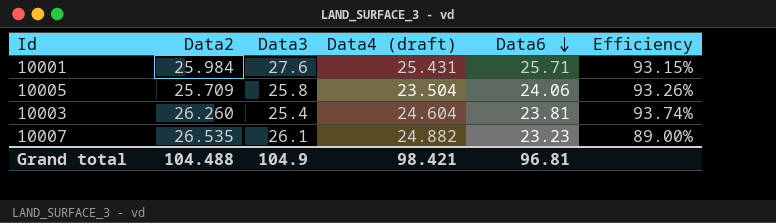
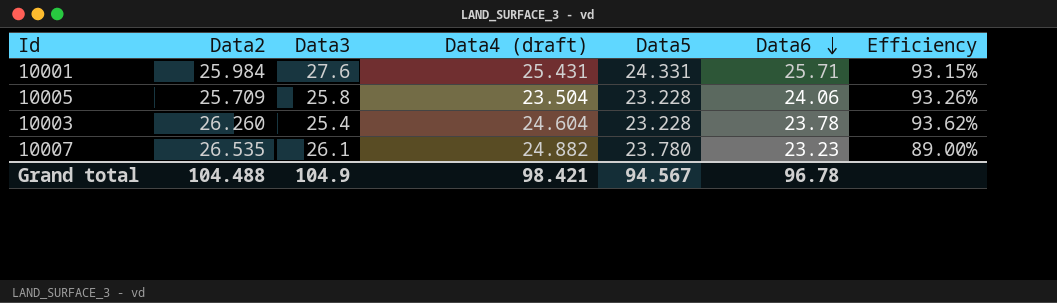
column Data5 | position: none -> 5
10003 | Data6: 23.81 -> 23.78
10003 | Efficiency: 93.74% -> 93.62%
Grand total | Data6: 96.81 -> 96.78

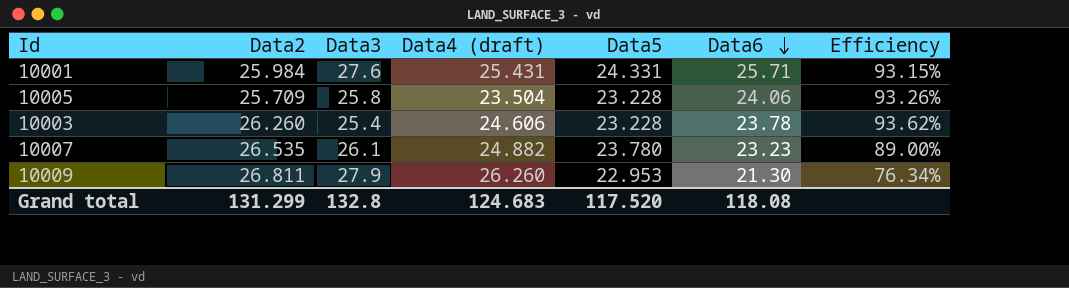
10003 | Data4 (draft): 24.604 -> 24.606
row 10009: none -> 26.811 | 27.9 | 26.260 | 22.953 | 21.30 | 76.34%
Grand total | Data2: 104.488 -> 131.299
Grand total | Data3: 104.9 -> 132.8
Grand total | Data4 (draft): 98.421 -> 124.683
Grand total | Data5: 94.567 -> 117.520
Grand total | Data6: 96.78 -> 118.08

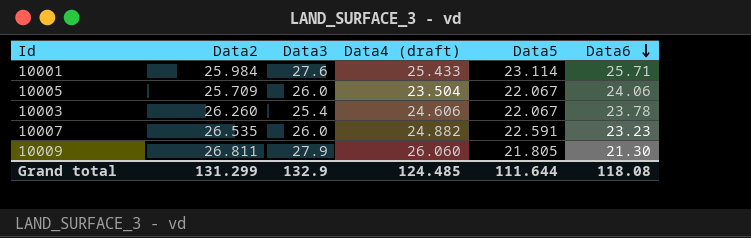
column Efficiency | formula: [Data6] / [Data3] -> none
10001 | Data4 (draft): 25.431 -> 25.433
10001 | Data5: 24.331 -> 23.114
10005 | Data3: 25.8 -> 26.0
10005 | Data5: 23.228 -> 22.067
10003 | Data5: 23.228 -> 22.067
10007 | Data3: 26.1 -> 26.0
10007 | Data5: 23.780 -> 22.591
10009 | Data4 (draft): 26.260 -> 26.060
10009 | Data5: 22.953 -> 21.805
Grand total | Data3: 132.8 -> 132.9
Grand total | Data4 (draft): 124.683 -> 124.485
Grand total | Data5: 117.520 -> 111.644

